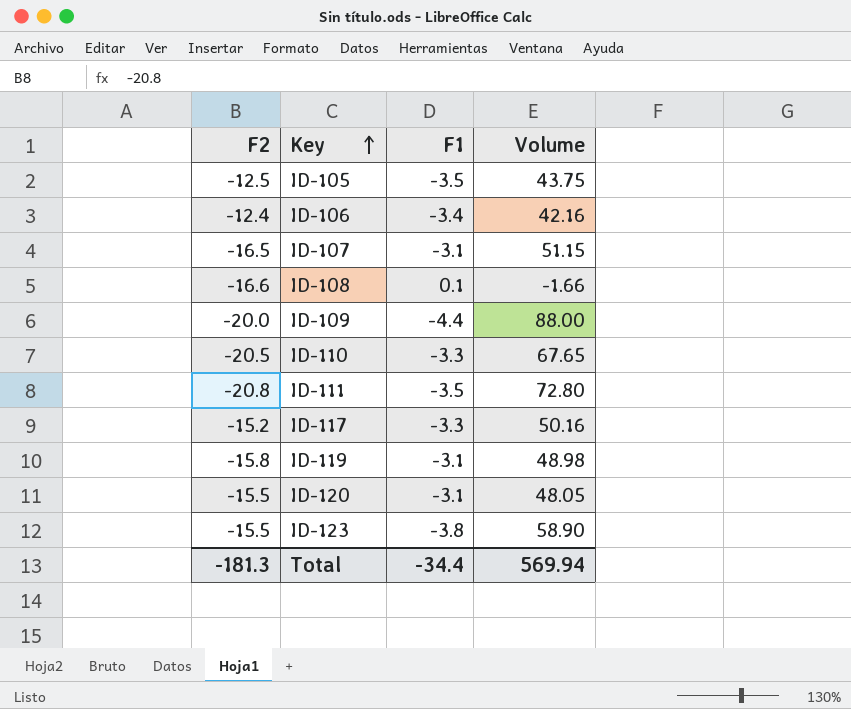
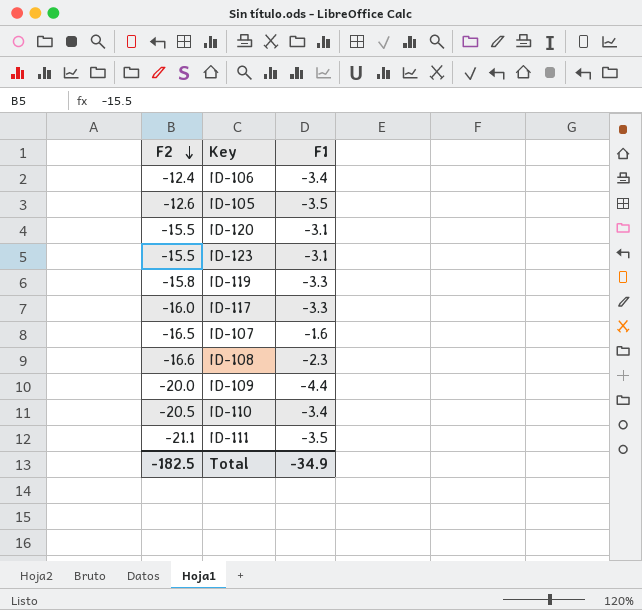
row order: Key ascending -> F2 descending
column Volume | formula: [F2] * [F1] -> none
ID-105 | F2: -12.5 -> -12.6
ID-123 | F1: -3.8 -> -3.1
ID-119 | F1: -3.1 -> -3.3
ID-117 | F2: -15.2 -> -16.0
ID-107 | F1: -3.1 -> -1.6
ID-108 | F1: 0.1 -> -2.3
ID-110 | F1: -3.3 -> -3.4
ID-111 | F2: -20.8 -> -21.1
Total | F2: -181.3 -> -182.5
Total | F1: -34.4 -> -34.9

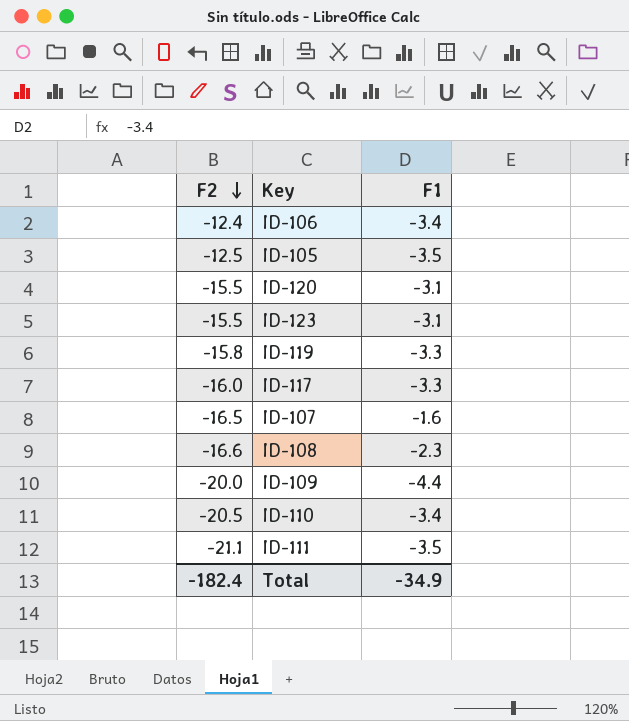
ID-105 | F2: -12.6 -> -12.5
Total | F2: -182.5 -> -182.4

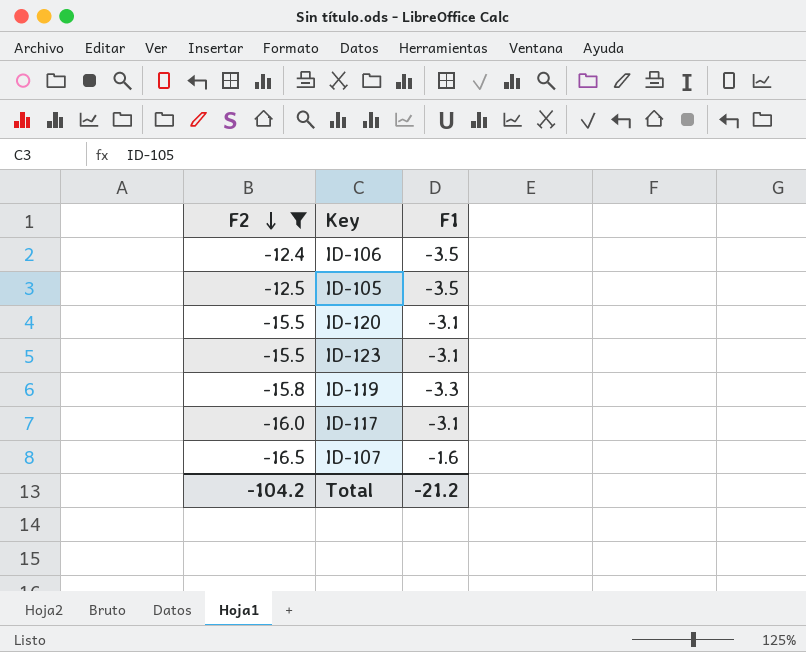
filter: none -> F2 >= -16.5
ID-106 | F1: -3.4 -> -3.5
ID-117 | F1: -3.3 -> -3.1
Total | F2: -182.4 -> -104.2
Total | F1: -34.9 -> -21.2

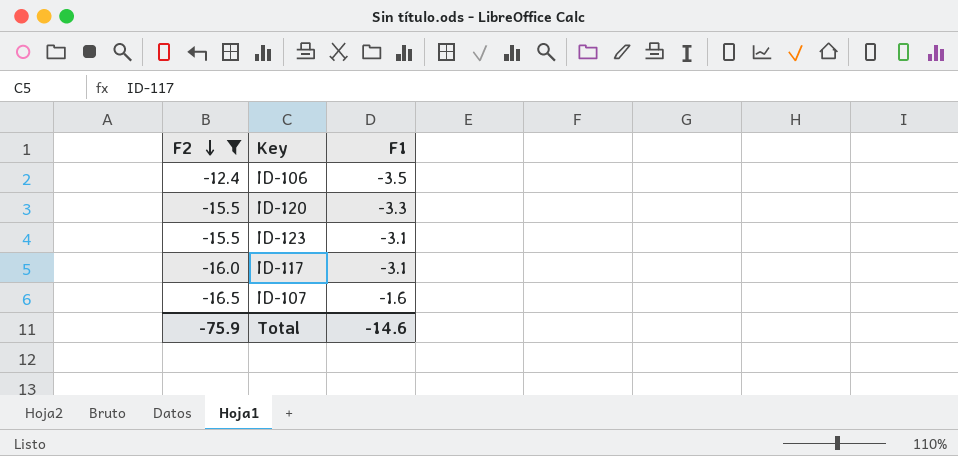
row ID-105: -12.5 | -3.5 -> none
row ID-119: -15.8 | -3.3 -> none
ID-120 | F1: -3.1 -> -3.3
Total | F2: -104.2 -> -75.9
Total | F1: -21.2 -> -14.6

